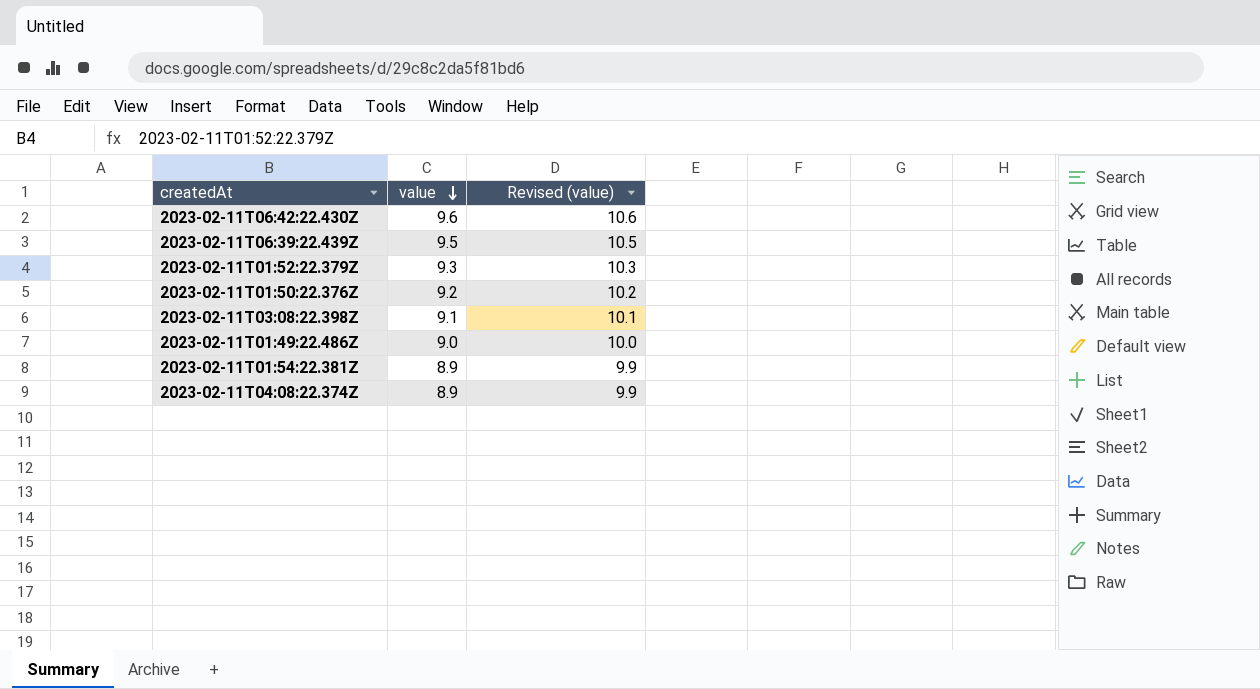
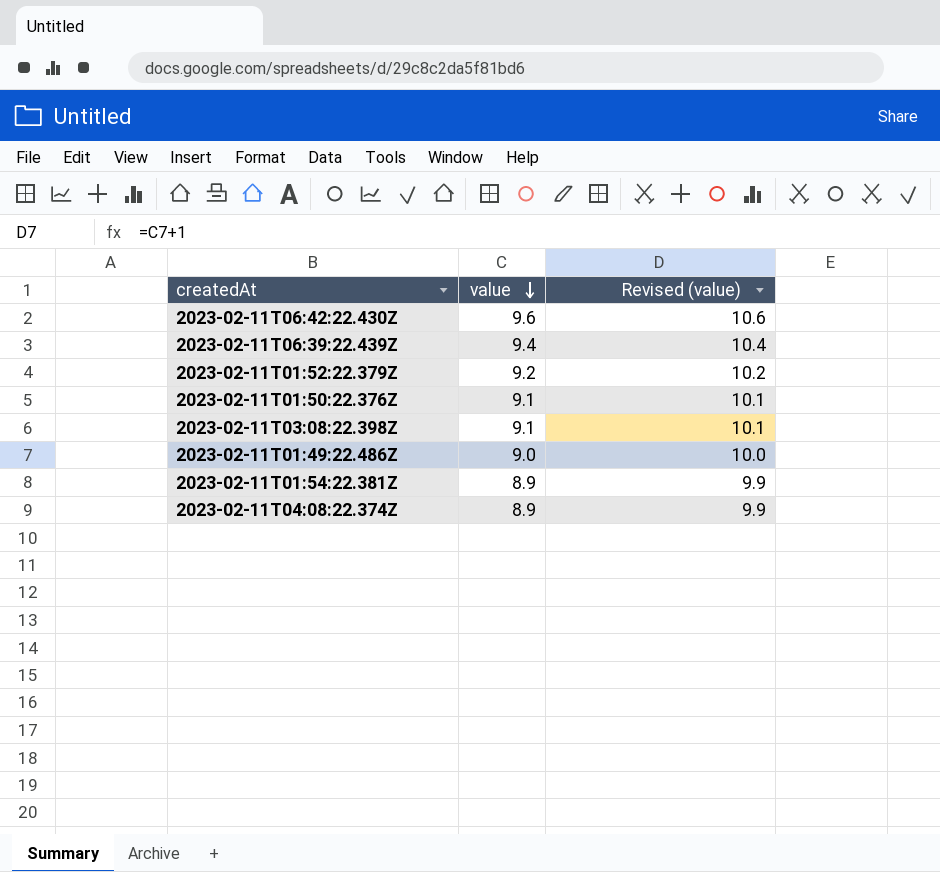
2023-02-11T06:39:22.439Z | value: 9.5 -> 9.4
2023-02-11T06:39:22.439Z | Revised (value): 10.5 -> 10.4
2023-02-11T01:52:22.379Z | value: 9.3 -> 9.2
2023-02-11T01:52:22.379Z | Revised (value): 10.3 -> 10.2
2023-02-11T01:50:22.376Z | value: 9.2 -> 9.1
2023-02-11T01:50:22.376Z | Revised (value): 10.2 -> 10.1

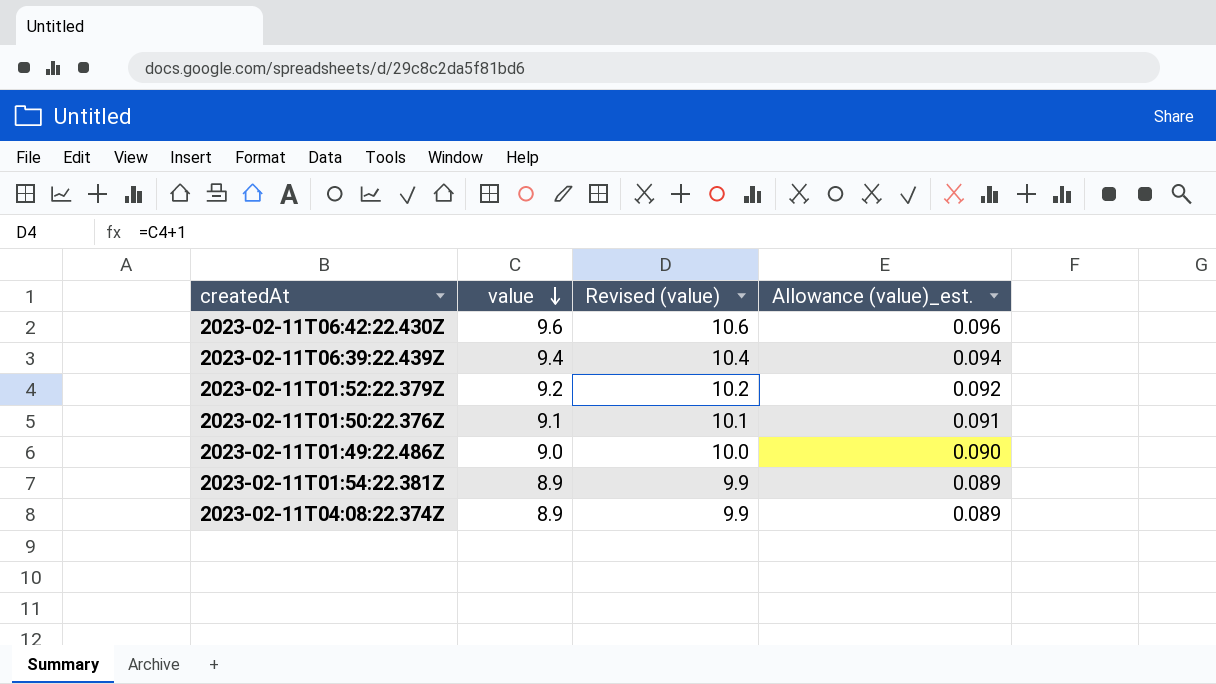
column Allowance (value)_est. | formula: none -> [value] * 0.01
row 2023-02-11T03:08:22.398Z: 9.1 | 10.1 -> none

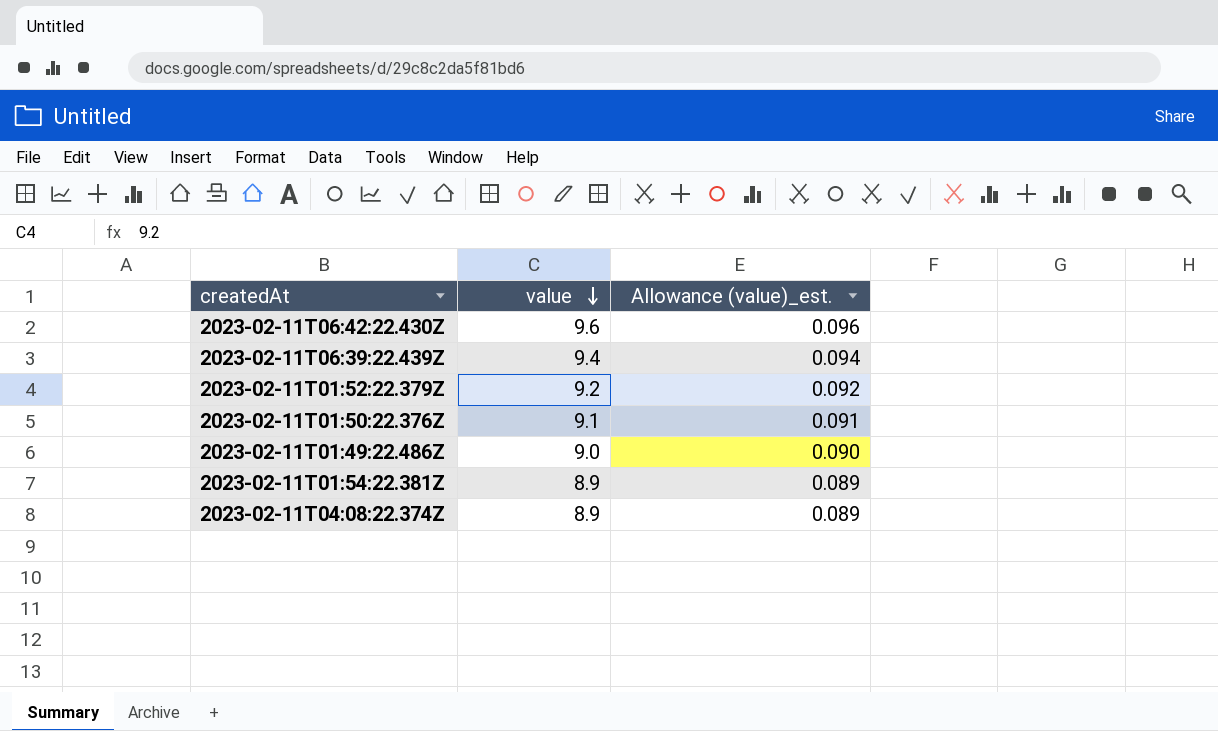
column Revised (value) | formula: [value] + 1 -> none

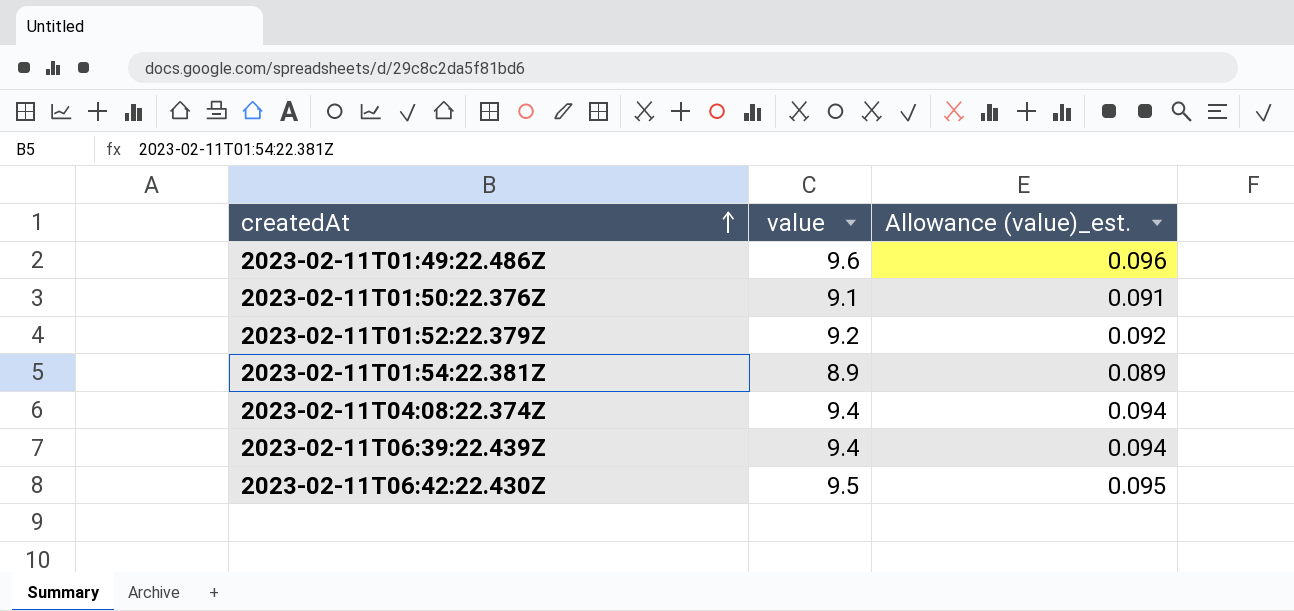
row order: value descending -> createdAt ascending
2023-02-11T01:49:22.486Z | value: 9.0 -> 9.6
2023-02-11T01:49:22.486Z | Allowance (value)_est.: 0.090 -> 0.096
2023-02-11T04:08:22.374Z | value: 8.9 -> 9.4
2023-02-11T04:08:22.374Z | Allowance (value)_est.: 0.089 -> 0.094
2023-02-11T06:42:22.430Z | value: 9.6 -> 9.5
2023-02-11T06:42:22.430Z | Allowance (value)_est.: 0.096 -> 0.095

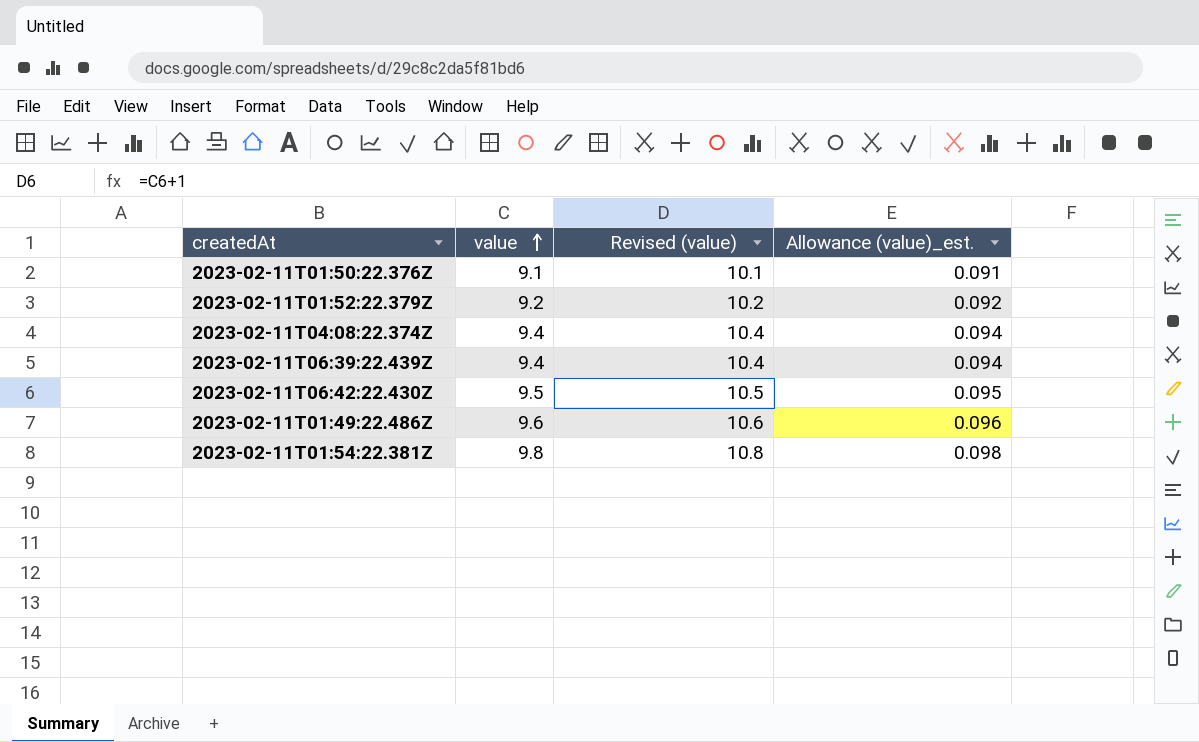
row order: createdAt ascending -> value ascending
column Revised (value) | formula: none -> [value] + 1
2023-02-11T01:54:22.381Z | value: 8.9 -> 9.8
2023-02-11T01:54:22.381Z | Allowance (value)_est.: 0.089 -> 0.098

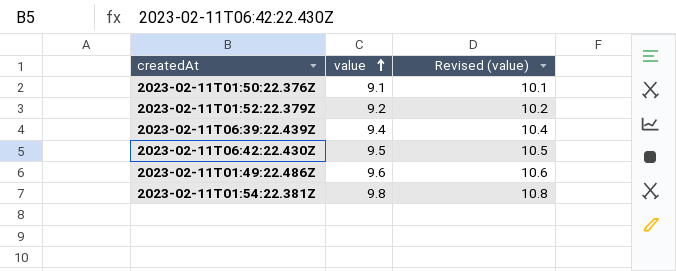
column Allowance (value)_est. | formula: [value] * 0.01 -> none
row 2023-02-11T04:08:22.374Z: 9.4 | 10.4 | 0.094 -> none

